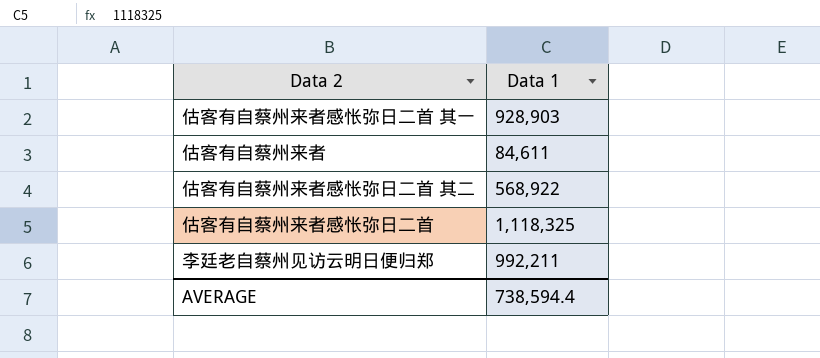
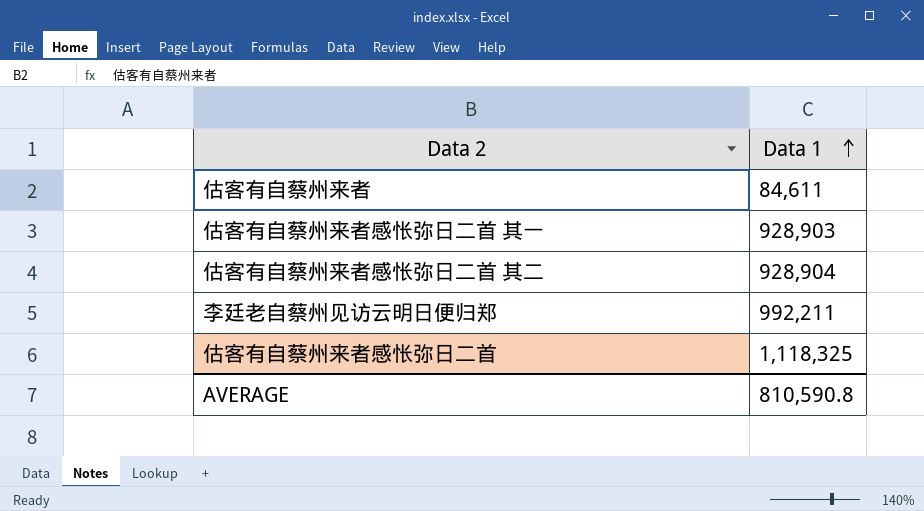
row order: none -> Data 1 ascending
估客有自蔡州来者感怅弥日二首 其二 | Data 1: 568,922 -> 928,904
AVERAGE | Data 1: 738,594.4 -> 810,590.8

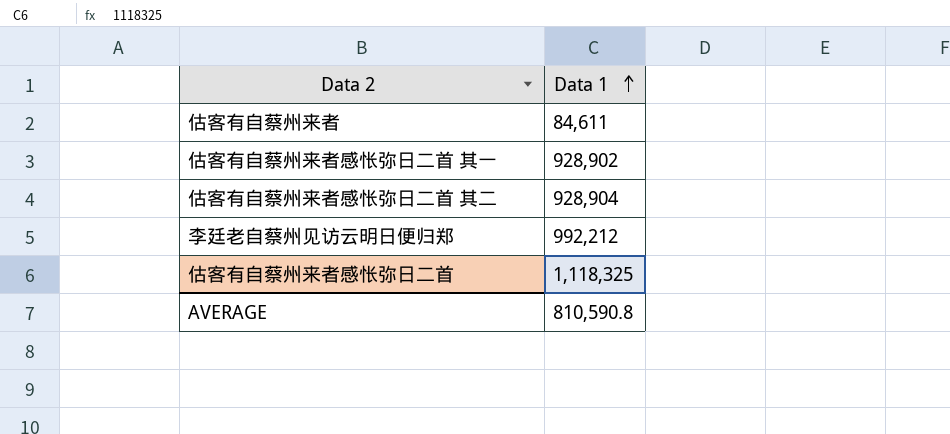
估客有自蔡州来者感怅弥日二首 其一 | Data 1: 928,903 -> 928,902
李廷老自蔡州见访云明日便归郑 | Data 1: 992,211 -> 992,212

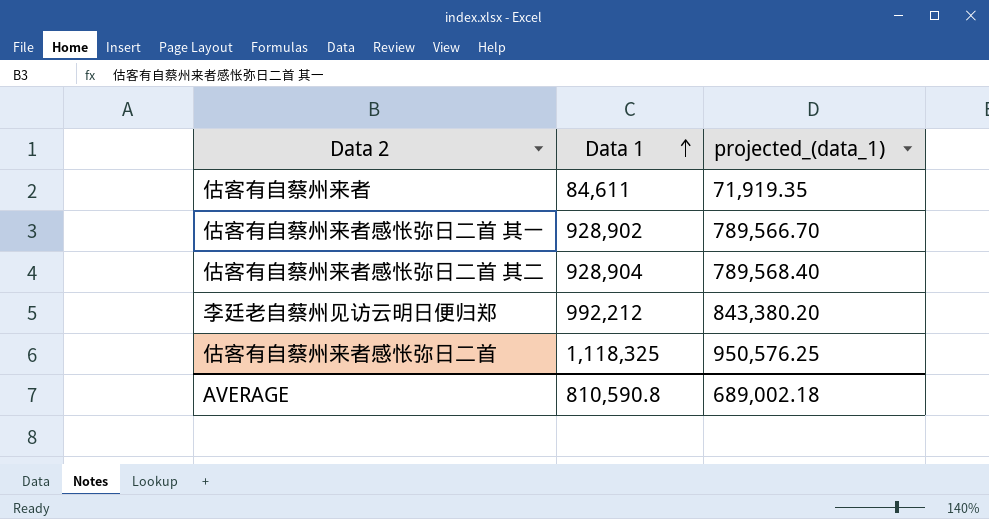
column projected_(data_1) | formula: none -> [Data 1] * 0.85

